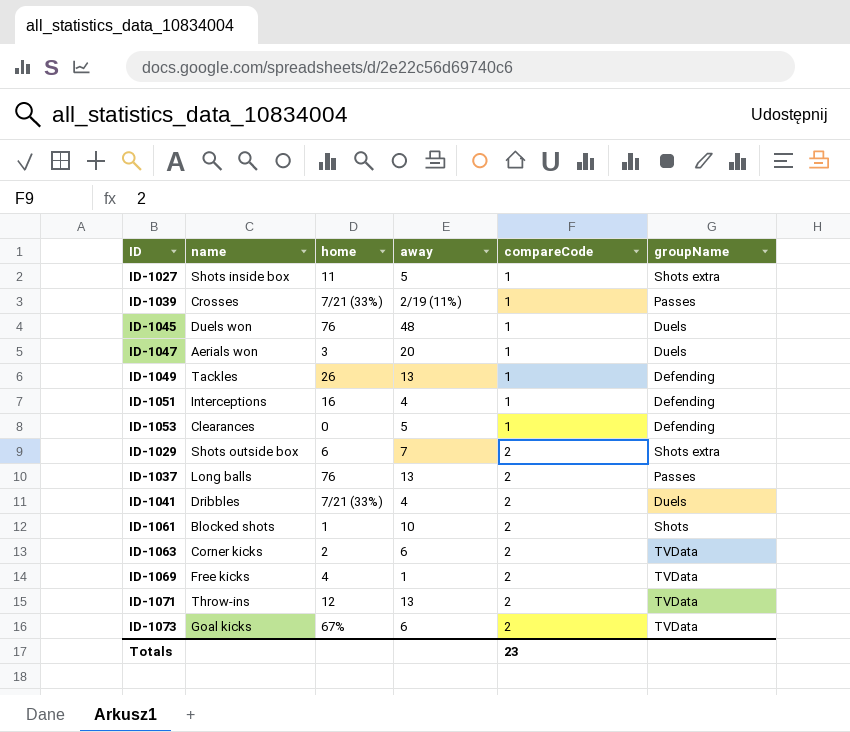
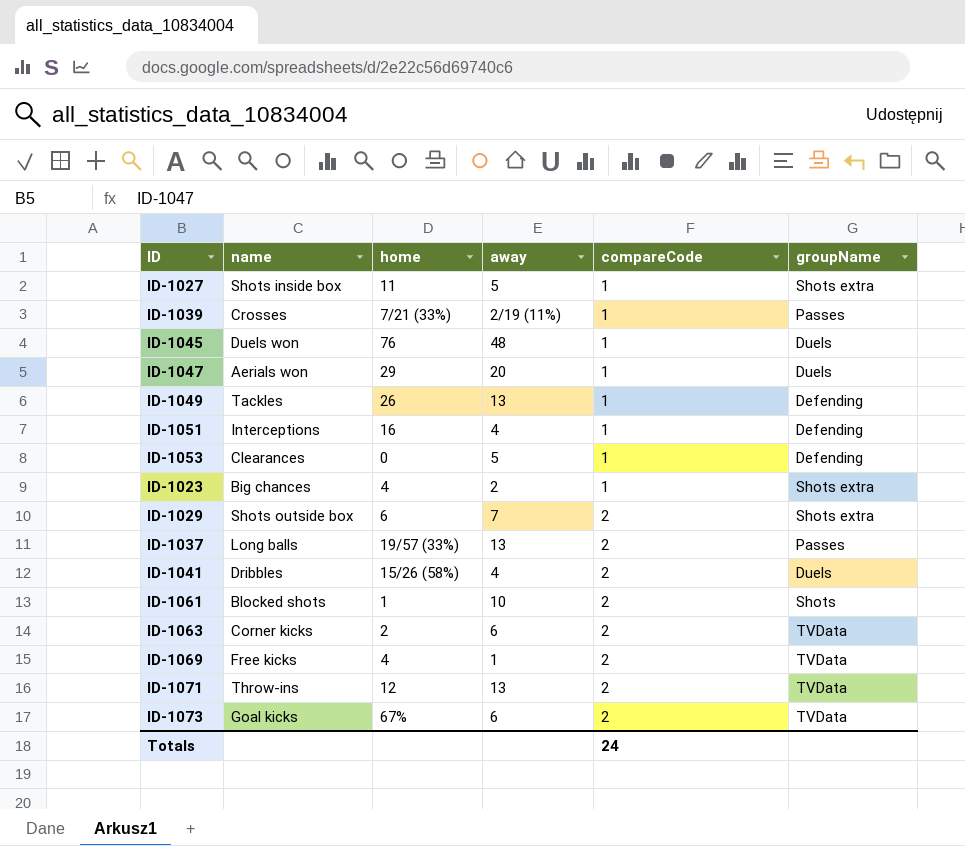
ID-1047 | home: 3 -> 29
row ID-1023: none -> Big chances | 4 | 2 | 1 | Shots extra
ID-1037 | home: 76 -> 19/57 (33%)
ID-1041 | home: 7/21 (33%) -> 15/26 (58%)
Totals | compareCode: 23 -> 24

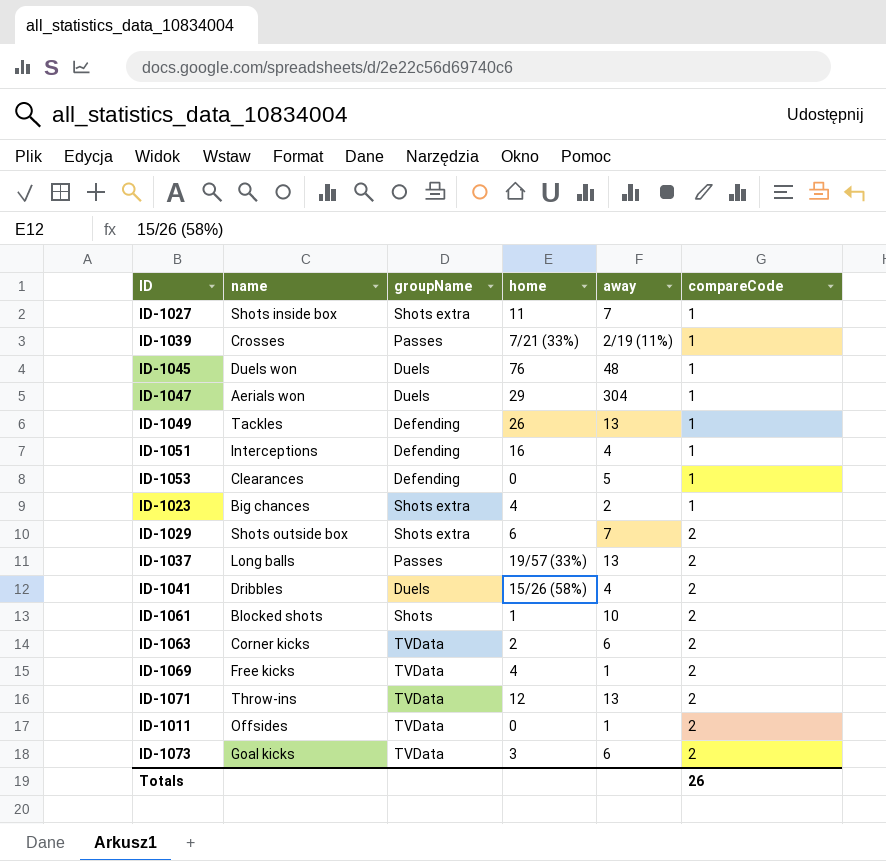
column groupName | position: 6 -> 3
ID-1027 | away: 5 -> 7
ID-1047 | away: 20 -> 304
row ID-1011: none -> Offsides | TVData | 0 | 1 | 2
ID-1073 | home: 67% -> 3
Totals | compareCode: 24 -> 26

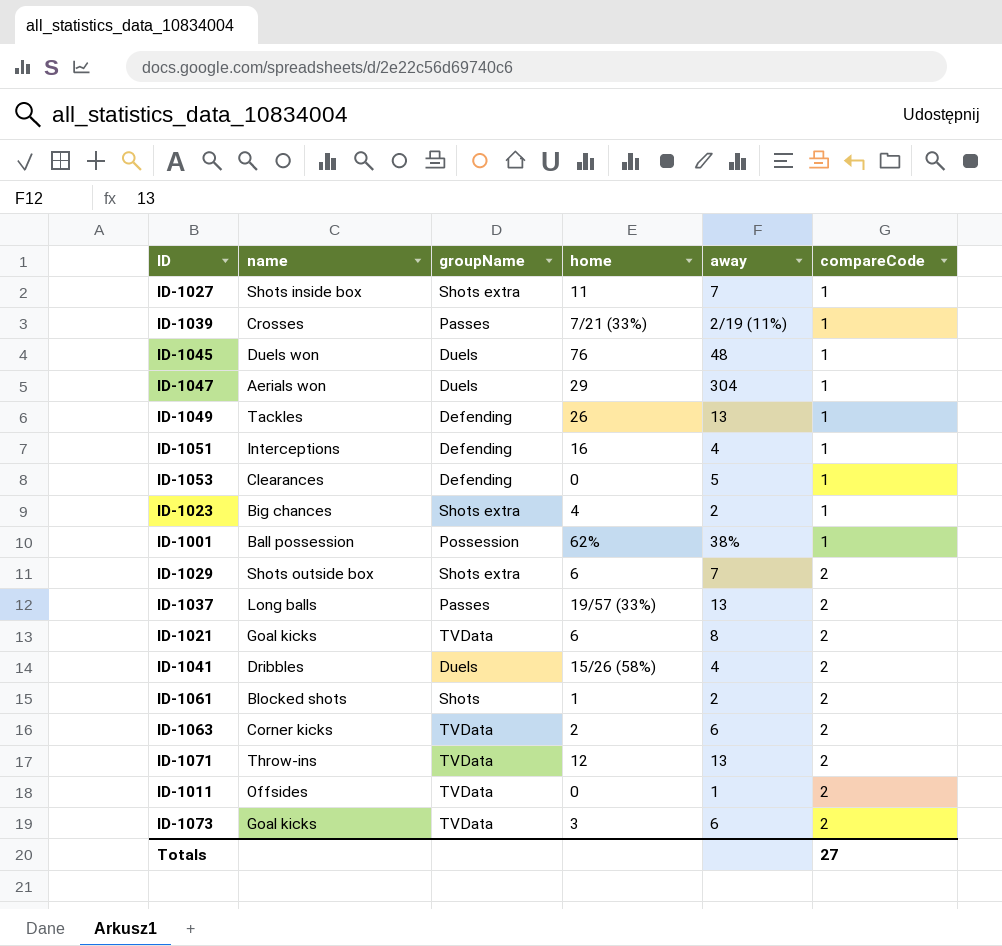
row ID-1069: Free kicks | TVData | 4 | 1 | 2 -> none
row ID-1001: none -> Ball possession | Possession | 62% | 38% | 1
row ID-1021: none -> Goal kicks | TVData | 6 | 8 | 2
ID-1061 | away: 10 -> 2
Totals | compareCode: 26 -> 27

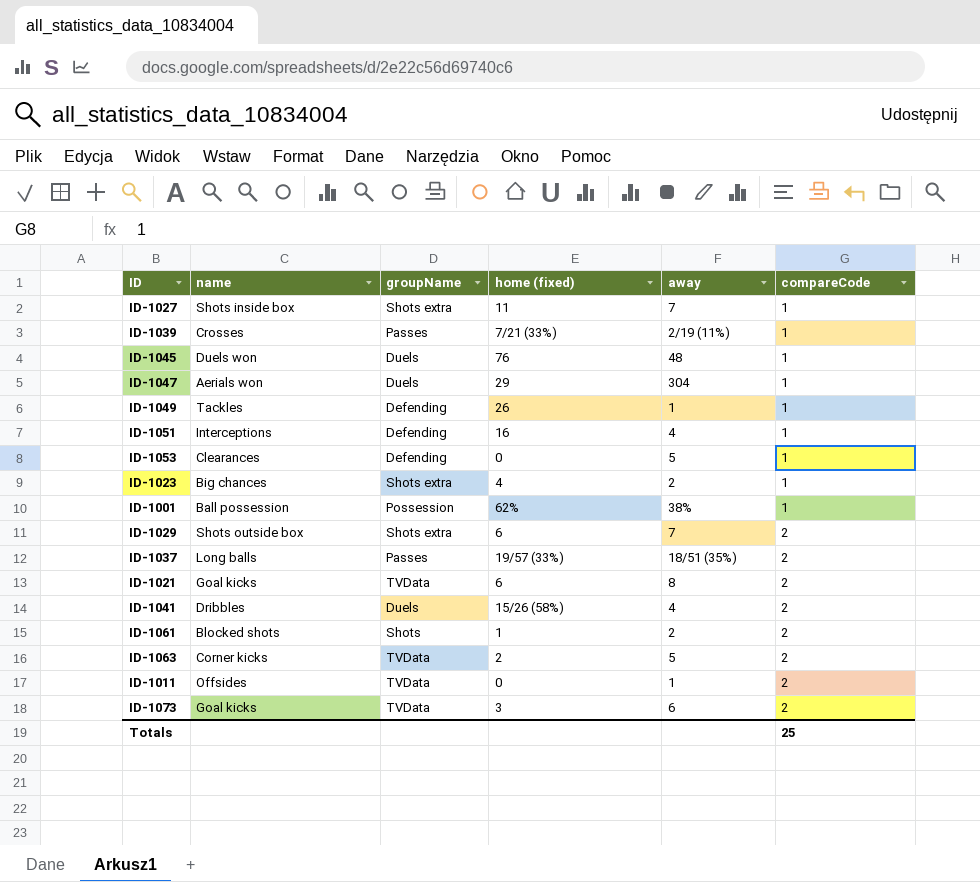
column name: home -> home (fixed)
row ID-1071: Throw-ins | TVData | 12 | 13 | 2 -> none
ID-1049 | away: 13 -> 1
ID-1037 | away: 13 -> 18/51 (35%)
ID-1063 | away: 6 -> 5
Totals | compareCode: 27 -> 25

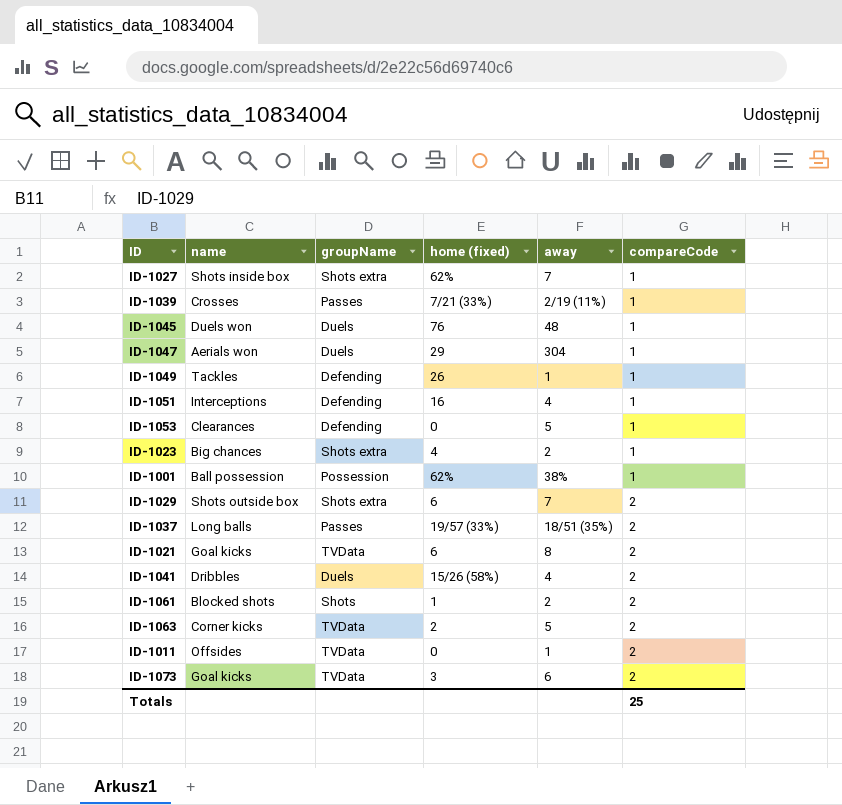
ID-1027 | home (fixed): 11 -> 62%

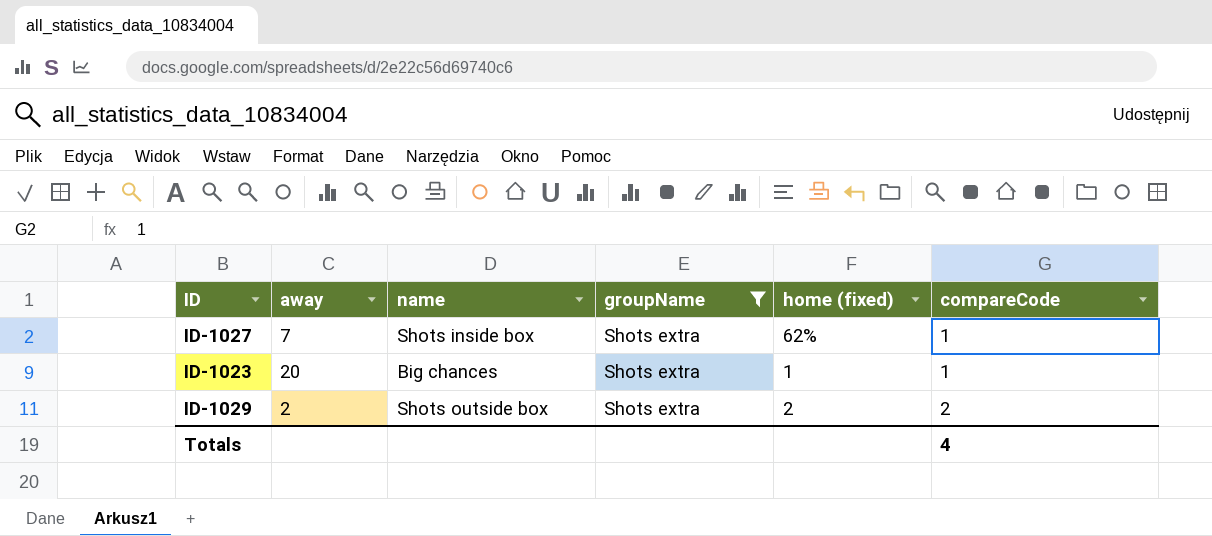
filter: none -> groupName = Shots extra
column away | position: 5 -> 2
ID-1023 | away: 2 -> 20
ID-1023 | home (fixed): 4 -> 1
ID-1029 | away: 7 -> 2
ID-1029 | home (fixed): 6 -> 2
Totals | compareCode: 25 -> 4

